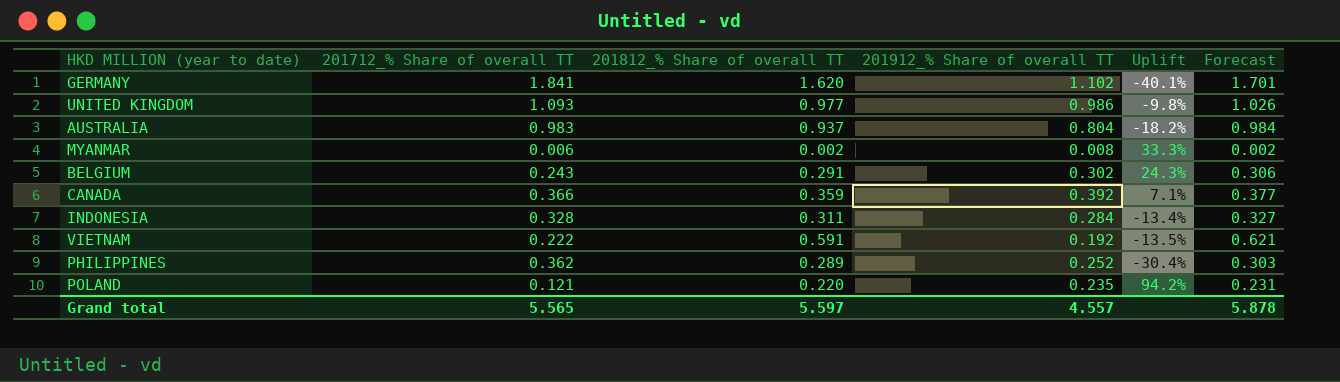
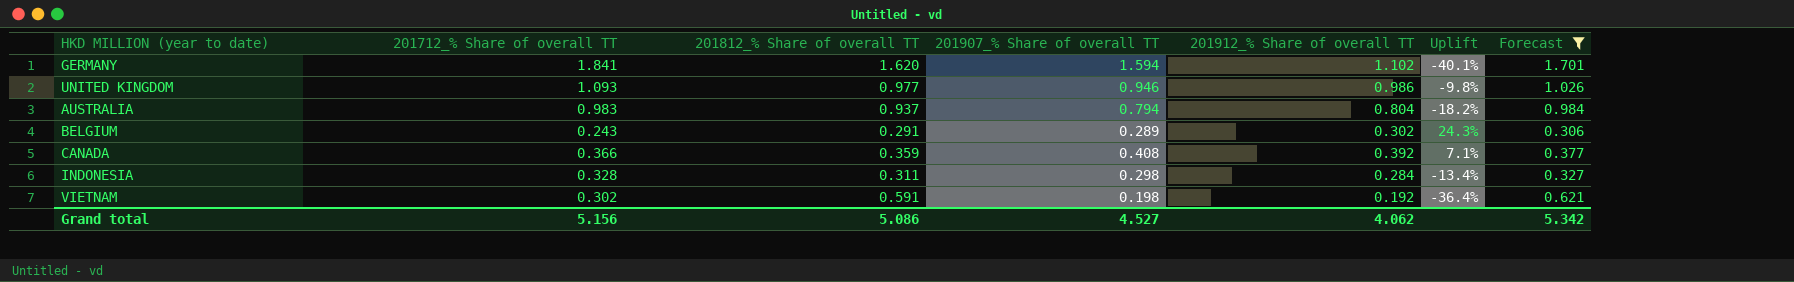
filter: none -> Forecast >= 0.306
column 201907_% Share of overall TT | position: none -> 4
VIETNAM | 201712_% Share of overall TT: 0.222 -> 0.302
VIETNAM | Uplift: -13.5% -> -36.4%
Grand total | 201712_% Share of overall TT: 5.565 -> 5.156
Grand total | 201812_% Share of overall TT: 5.597 -> 5.086
Grand total | 201912_% Share of overall TT: 4.557 -> 4.062
Grand total | Forecast: 5.878 -> 5.342

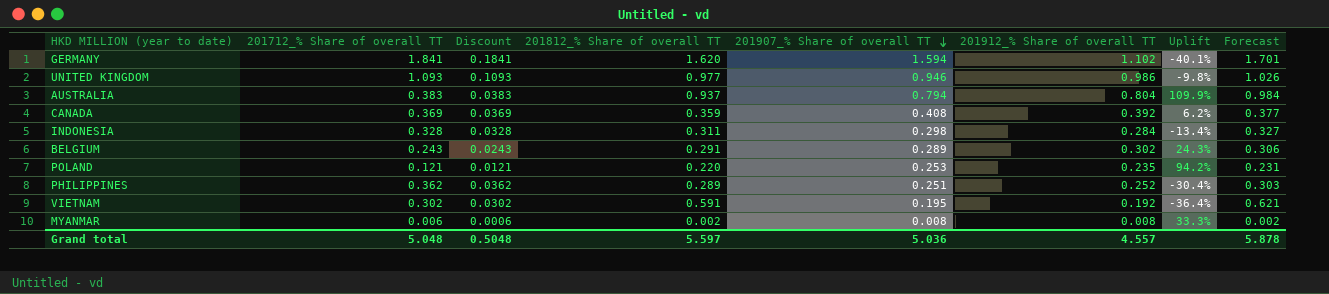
filter: Forecast >= 0.306 -> none
row order: none -> 201907_% Share of overall TT descending
column Discount | formula: none -> [201712_% Share of overall TT] * 0.1
AUSTRALIA | 201712_% Share of overall TT: 0.983 -> 0.383
AUSTRALIA | Uplift: -18.2% -> 109.9%
CANADA | 201712_% Share of overall TT: 0.366 -> 0.369
CANADA | Uplift: 7.1% -> 6.2%
VIETNAM | 201907_% Share of overall TT: 0.198 -> 0.195
Grand total | 201712_% Share of overall TT: 5.156 -> 5.048
Grand total | 201812_% Share of overall TT: 5.086 -> 5.597
Grand total | 201907_% Share of overall TT: 4.527 -> 5.036
Grand total | 201912_% Share of overall TT: 4.062 -> 4.557
Grand total | Forecast: 5.342 -> 5.878

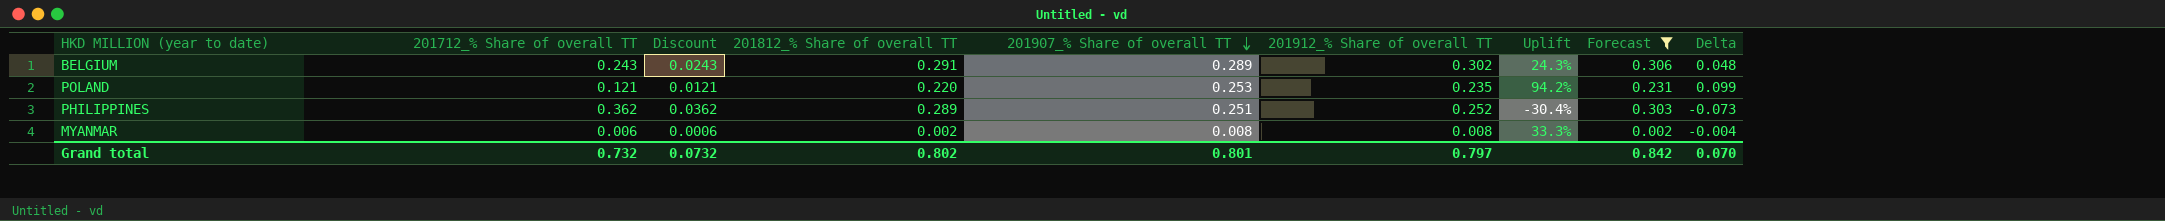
filter: none -> Forecast <= 0.306
column Delta | formula: none -> [201812_% Share of overall TT] - [201712_% Share of overall TT]
Grand total | 201712_% Share of overall TT: 5.048 -> 0.732
Grand total | Discount: 0.5048 -> 0.0732
Grand total | 201812_% Share of overall TT: 5.597 -> 0.802
Grand total | 201907_% Share of overall TT: 5.036 -> 0.801
Grand total | 201912_% Share of overall TT: 4.557 -> 0.797
Grand total | Forecast: 5.878 -> 0.842

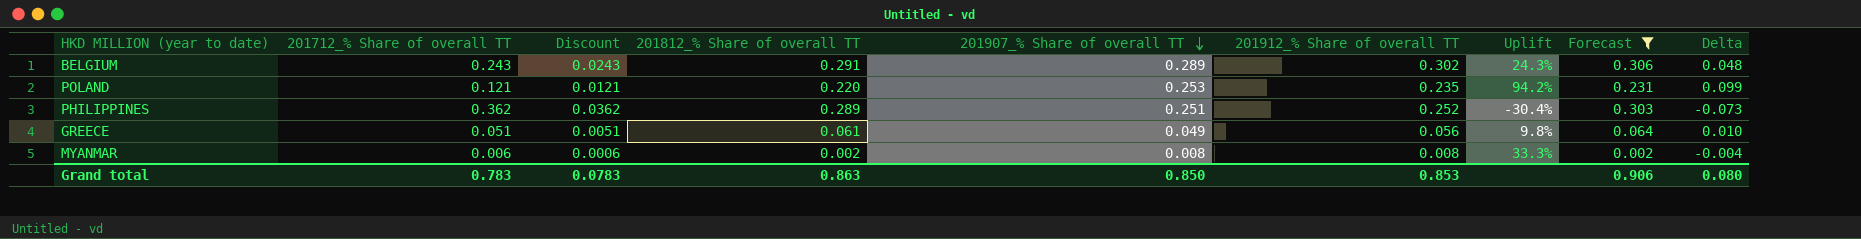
row GREECE: none -> 0.051 | 0.0051 | 0.061 | 0.049 | 0.056 | 9.8% | 0.064 | 0.010
Grand total | 201712_% Share of overall TT: 0.732 -> 0.783
Grand total | Discount: 0.0732 -> 0.0783
Grand total | 201812_% Share of overall TT: 0.802 -> 0.863
Grand total | 201907_% Share of overall TT: 0.801 -> 0.850
Grand total | 201912_% Share of overall TT: 0.797 -> 0.853
Grand total | Forecast: 0.842 -> 0.906
Grand total | Delta: 0.070 -> 0.080

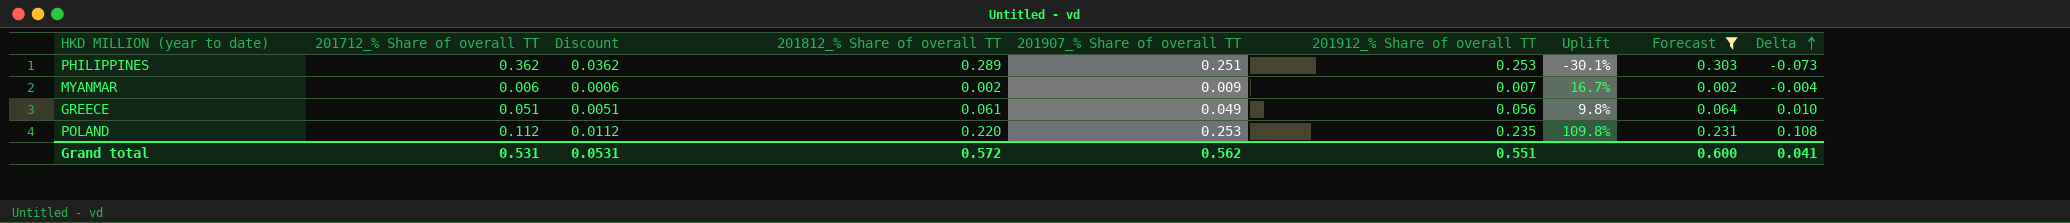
row order: 201907_% Share of overall TT descending -> Delta ascending
row BELGIUM: 0.243 | 0.0243 | 0.291 | 0.289 | 0.302 | 24.3% | 0.306 | 0.048 -> none
PHILIPPINES | 201912_% Share of overall TT: 0.252 -> 0.253
PHILIPPINES | Uplift: -30.4% -> -30.1%
MYANMAR | 201907_% Share of overall TT: 0.008 -> 0.009
MYANMAR | 201912_% Share of overall TT: 0.008 -> 0.007
MYANMAR | Uplift: 33.3% -> 16.7%
POLAND | 201712_% Share of overall TT: 0.121 -> 0.112
POLAND | Discount: 0.0121 -> 0.0112
POLAND | Uplift: 94.2% -> 109.8%
POLAND | Delta: 0.099 -> 0.108
Grand total | 201712_% Share of overall TT: 0.783 -> 0.531
Grand total | Discount: 0.0783 -> 0.0531
Grand total | 201812_% Share of overall TT: 0.863 -> 0.572
Grand total | 201907_% Share of overall TT: 0.850 -> 0.562
Grand total | 201912_% Share of overall TT: 0.853 -> 0.551
Grand total | Forecast: 0.906 -> 0.600
Grand total | Delta: 0.080 -> 0.041

